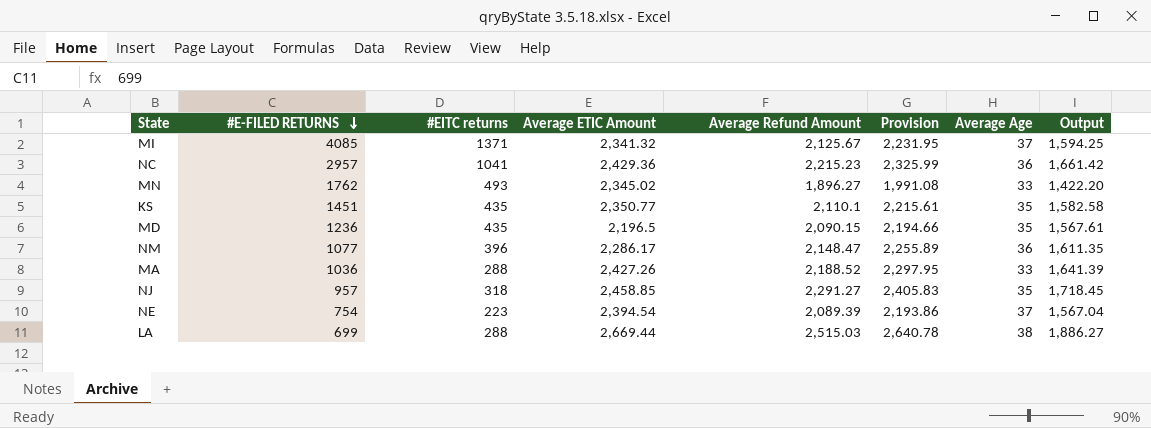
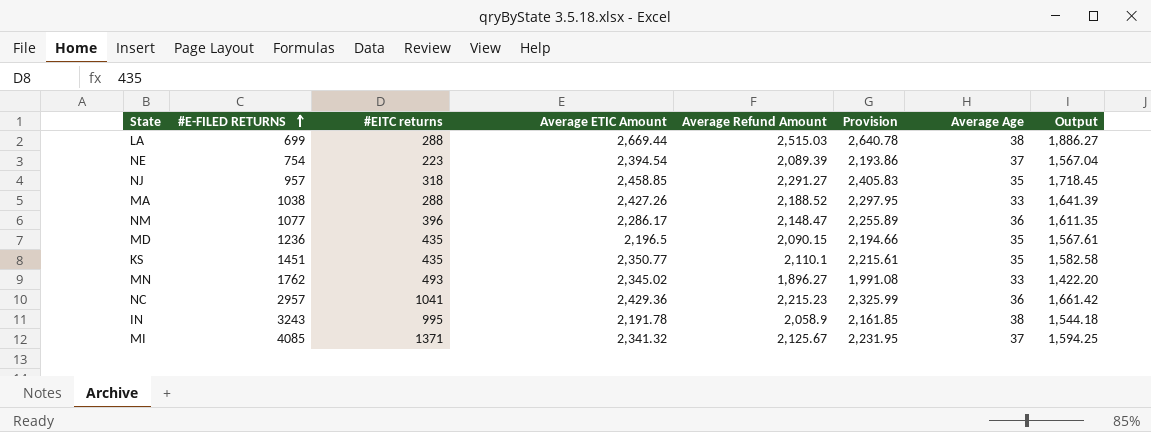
row order: #E-FILED RETURNS descending -> #E-FILED RETURNS ascending
MA | #E-FILED RETURNS: 1036 -> 1038
row IN: none -> 3243 | 995 | 2,191.78 | 2,058.9 | 2,161.85 | 38 | 1,544.18

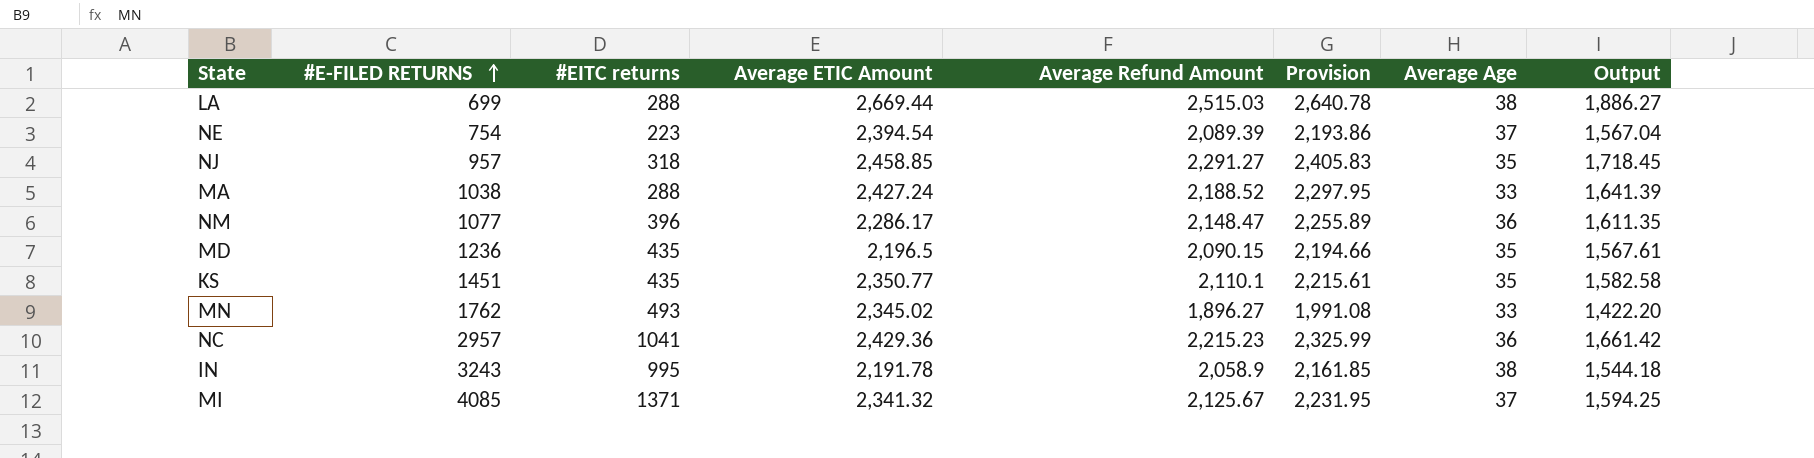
MA | Average ETIC Amount: 2,427.26 -> 2,427.24

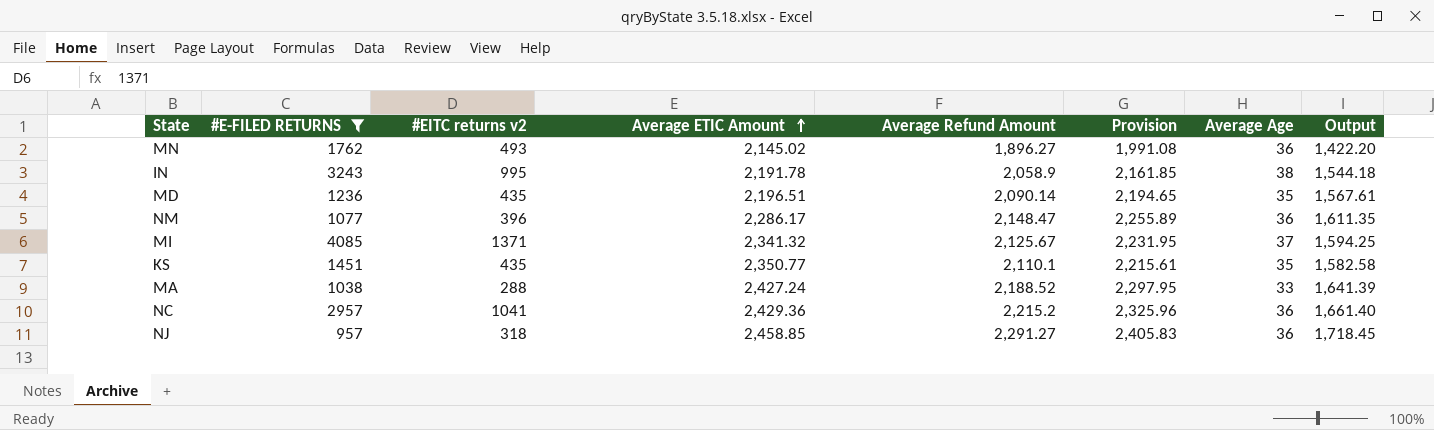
filter: none -> #E-FILED RETURNS >= 957
row order: #E-FILED RETURNS ascending -> Average ETIC Amount ascending
column name: #EITC returns -> #EITC returns v2
MN | Average ETIC Amount: 2,345.02 -> 2,145.02
MN | Average Age: 33 -> 36
MD | Average ETIC Amount: 2,196.5 -> 2,196.51
MD | Average Refund Amount: 2,090.15 -> 2,090.14
MD | Provision: 2,194.66 -> 2,194.65
NC | Average Refund Amount: 2,215.23 -> 2,215.2
NC | Provision: 2,325.99 -> 2,325.96
NC | Output: 1,661.42 -> 1,661.40
NJ | Average Age: 35 -> 36

